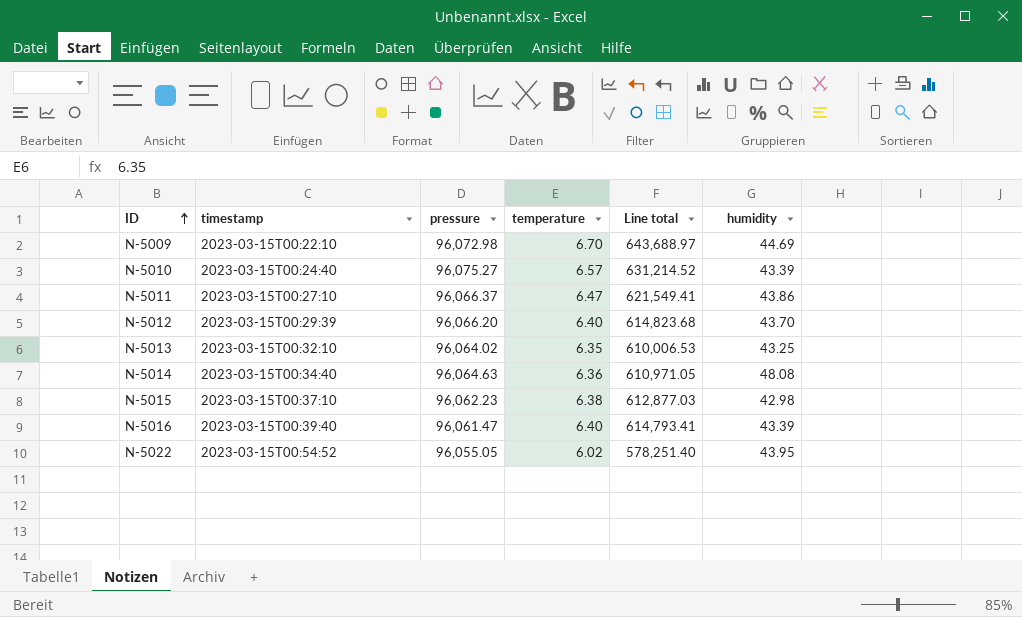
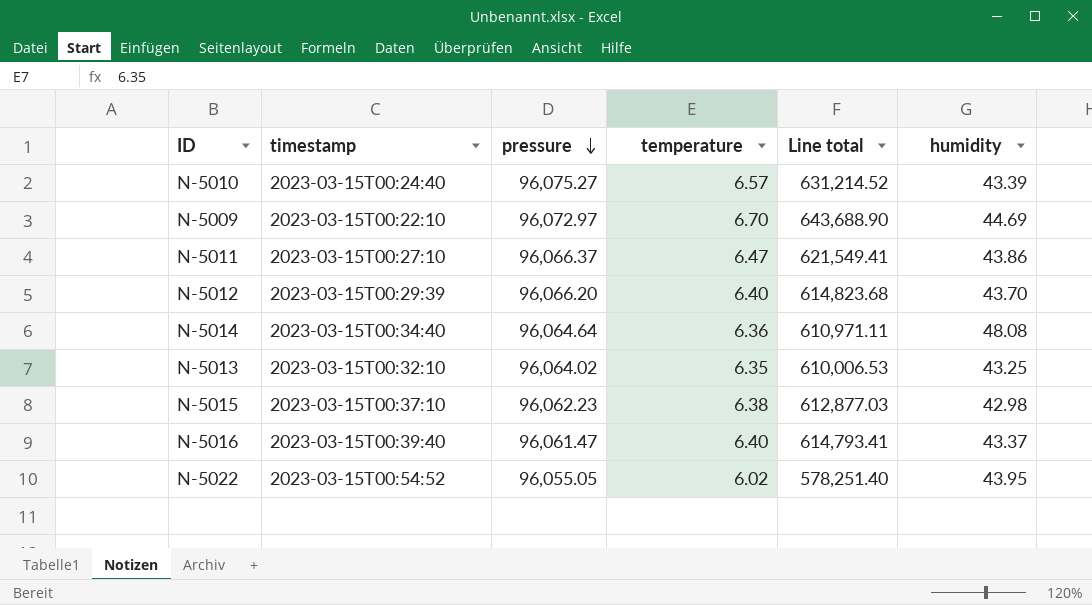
row order: ID ascending -> pressure descending
N-5009 | pressure: 96,072.98 -> 96,072.97
N-5009 | Line total: 643,688.97 -> 643,688.90
N-5014 | pressure: 96,064.63 -> 96,064.64
N-5014 | Line total: 610,971.05 -> 610,971.11
N-5016 | humidity: 43.39 -> 43.37

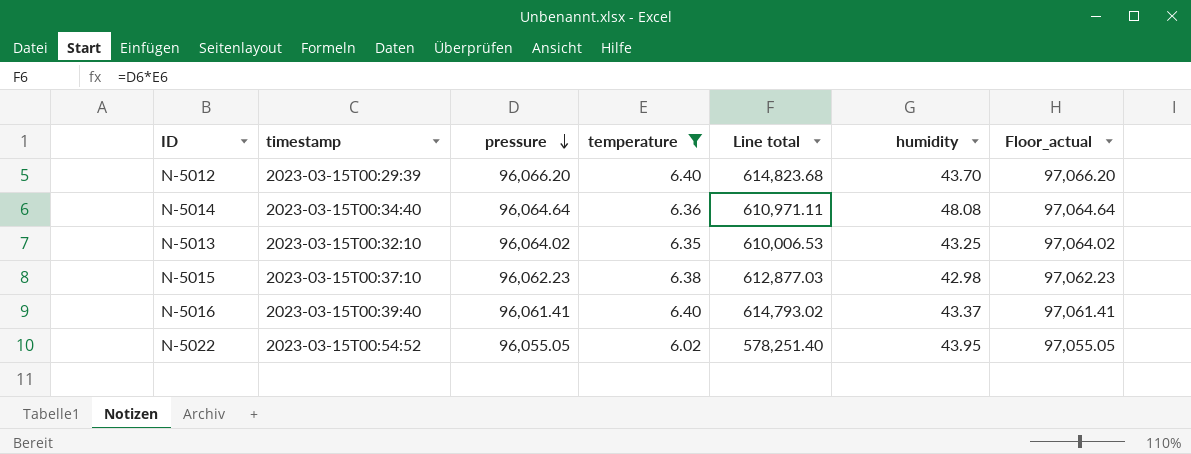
filter: none -> temperature <= 6.40
column Floor_actual | formula: none -> [pressure] + 1000
N-5016 | pressure: 96,061.47 -> 96,061.41
N-5016 | Line total: 614,793.41 -> 614,793.02

